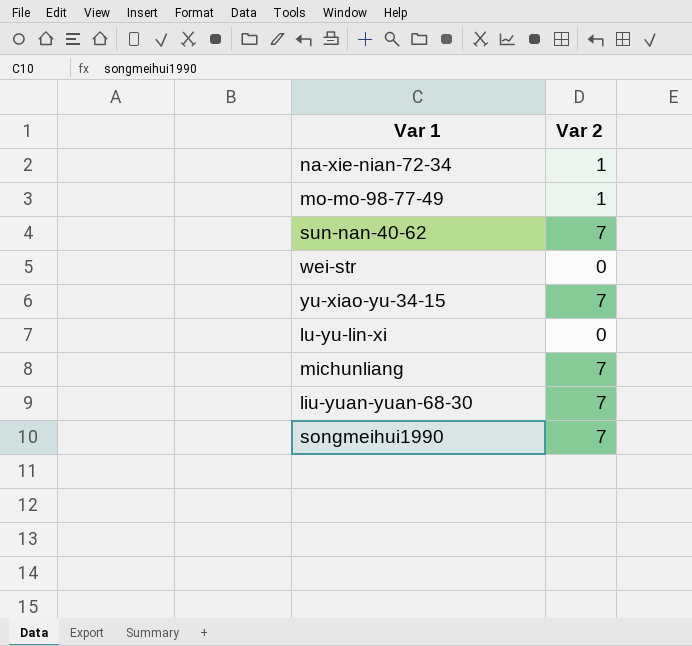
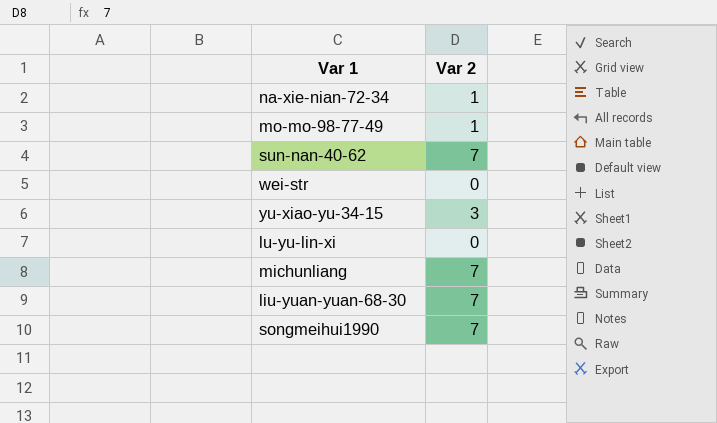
yu-xiao-yu-34-15 | Var 2: 7 -> 3

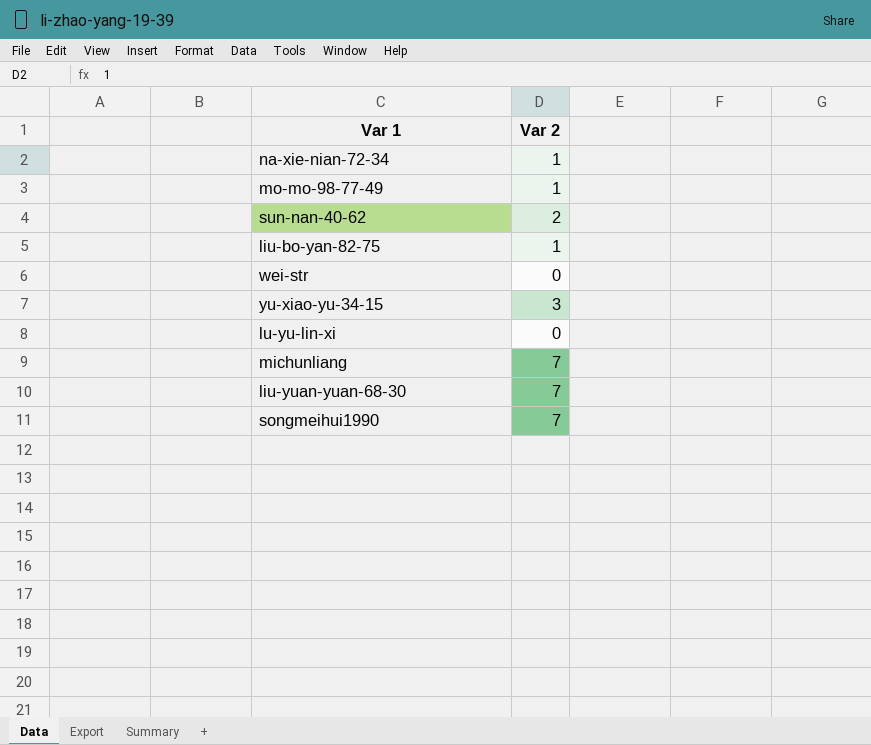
sun-nan-40-62 | Var 2: 7 -> 2
row liu-bo-yan-82-75: none -> 1

